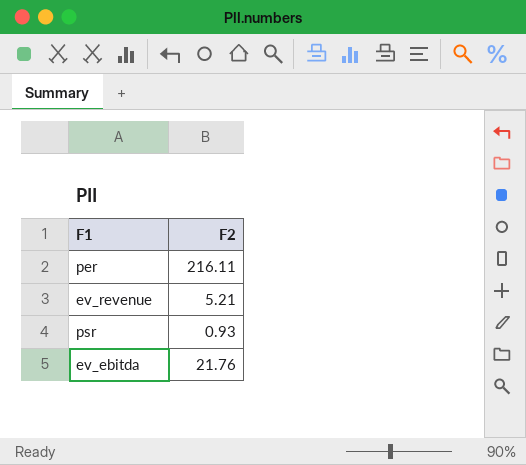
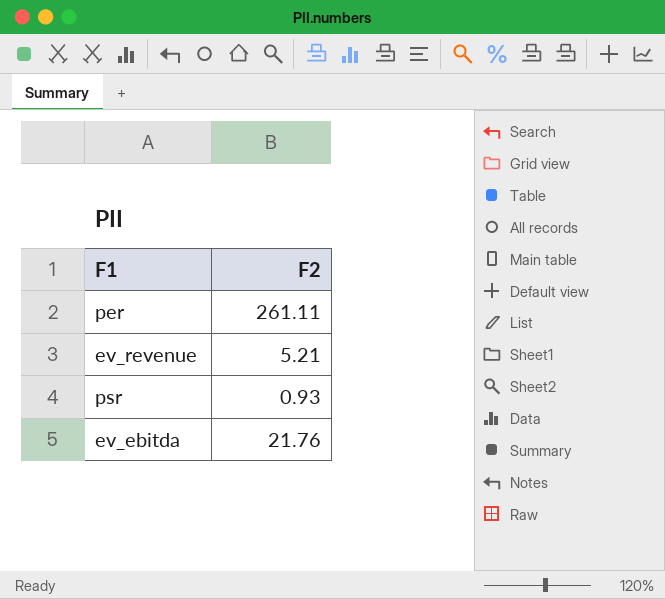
per | F2: 216.11 -> 261.11

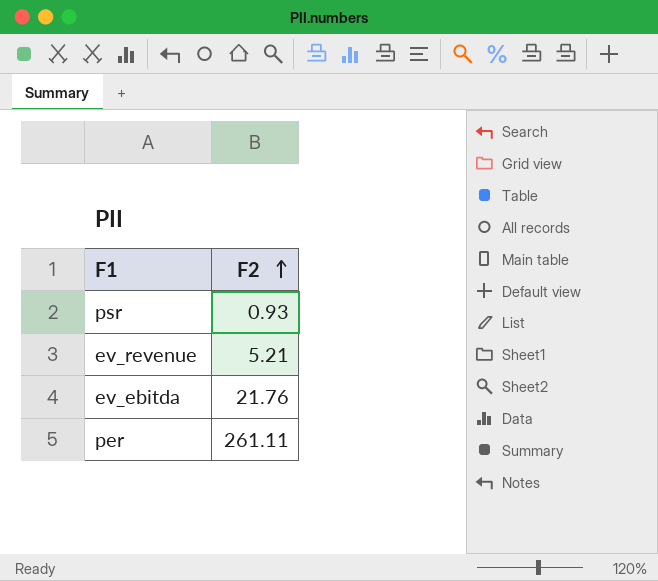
row order: none -> F2 ascending

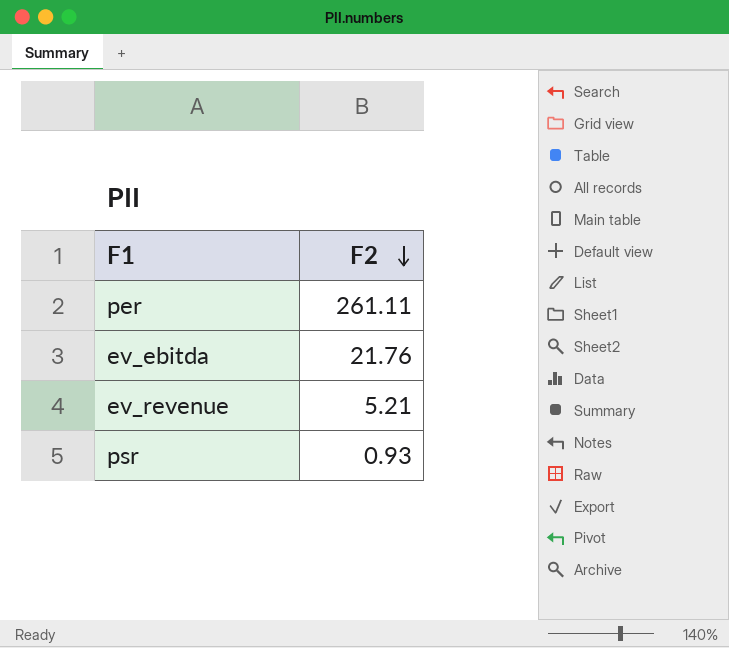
row order: F2 ascending -> F2 descending

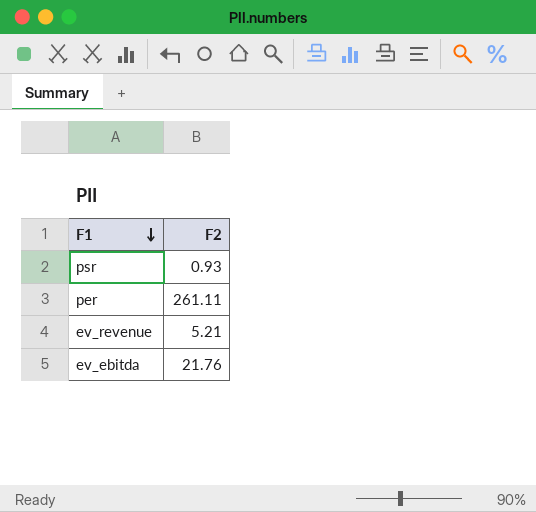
row order: F2 descending -> F1 descending

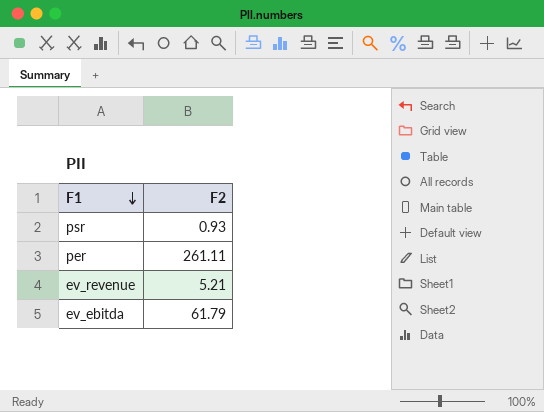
ev_ebitda | F2: 21.76 -> 61.79

